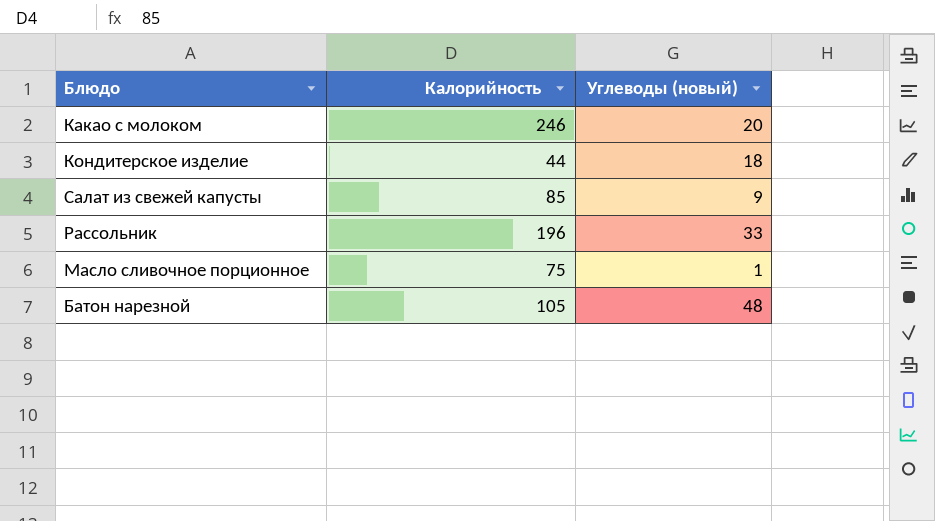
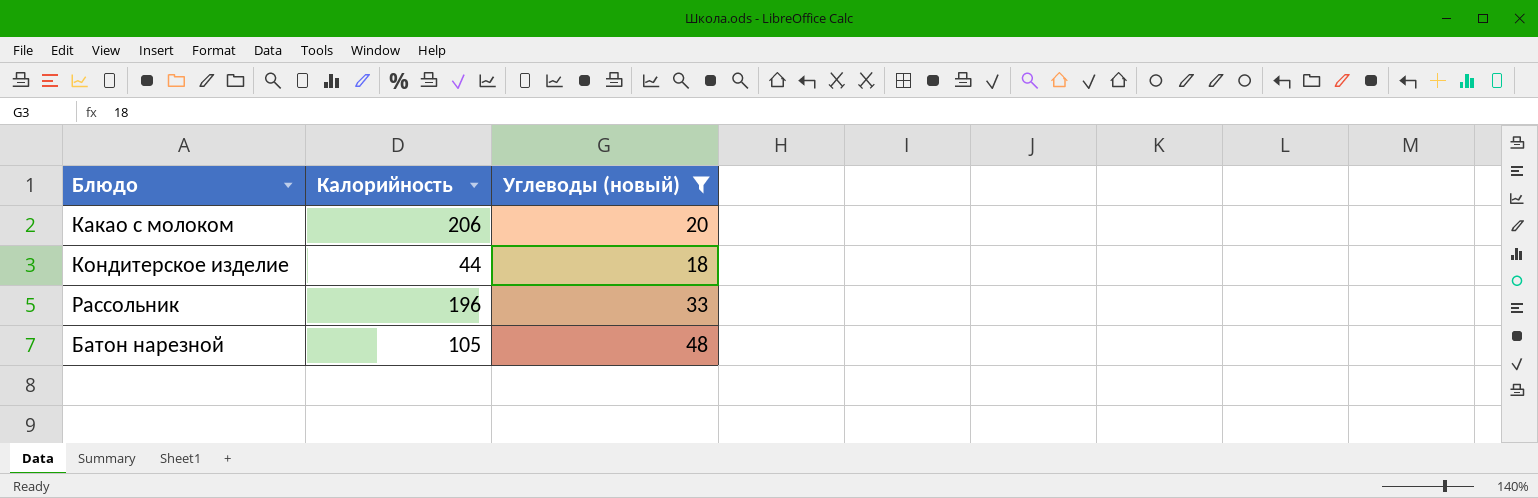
filter: none -> Углеводы (новый) >= 18
Какао с молоком | Калорийность: 246 -> 206

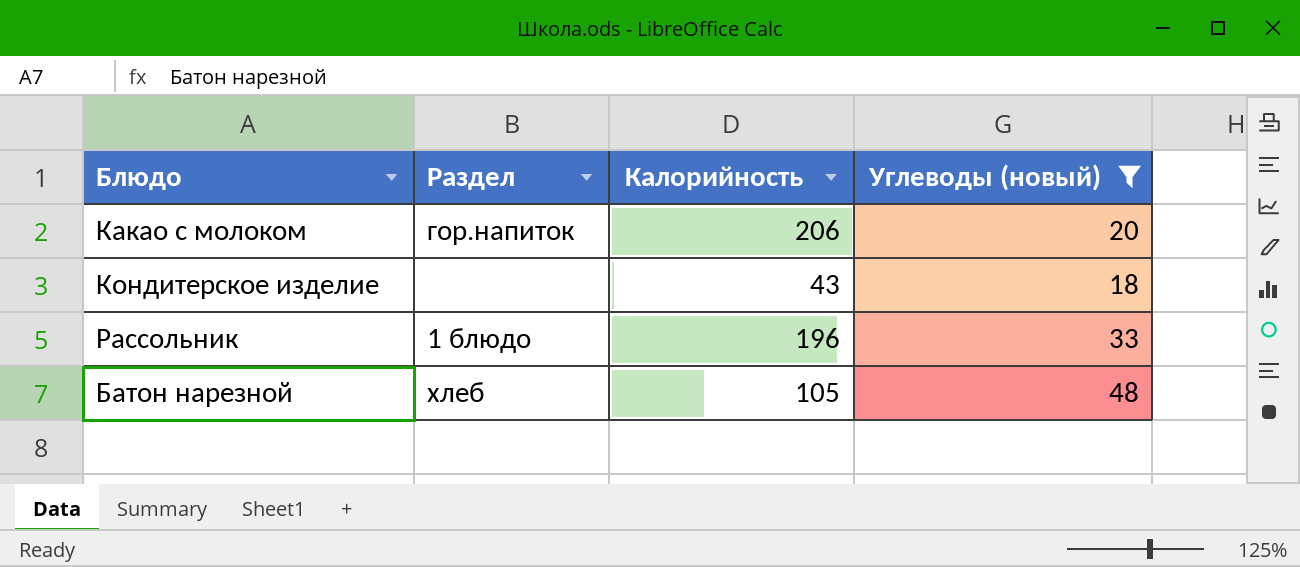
column Раздел | position: none -> 2
Кондитерское изделие | Калорийность: 44 -> 43

